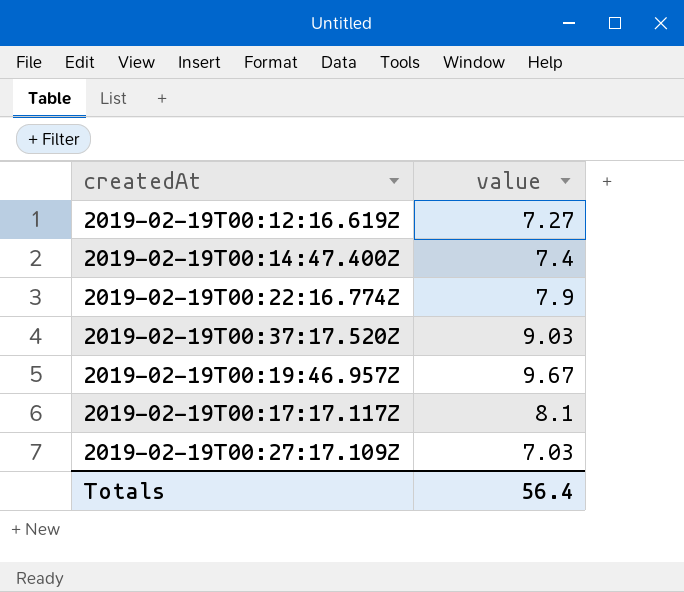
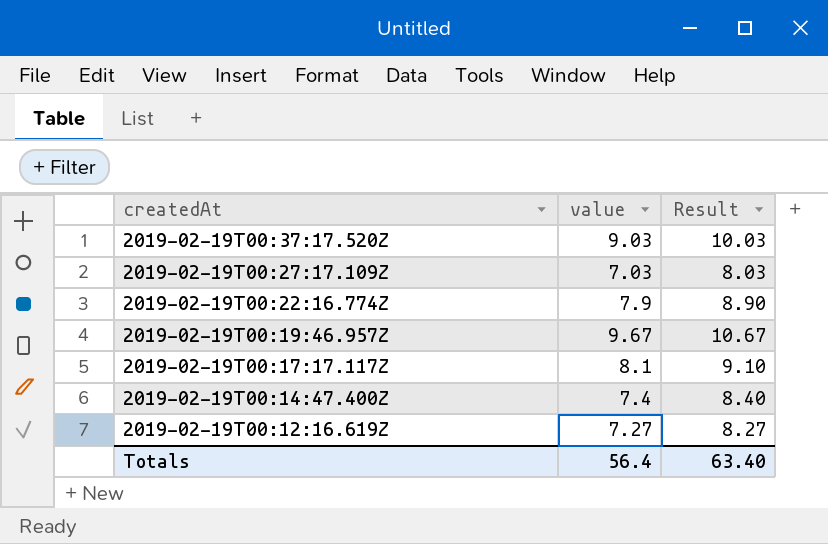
row order: none -> createdAt descending
column Result | formula: none -> [value] + 1

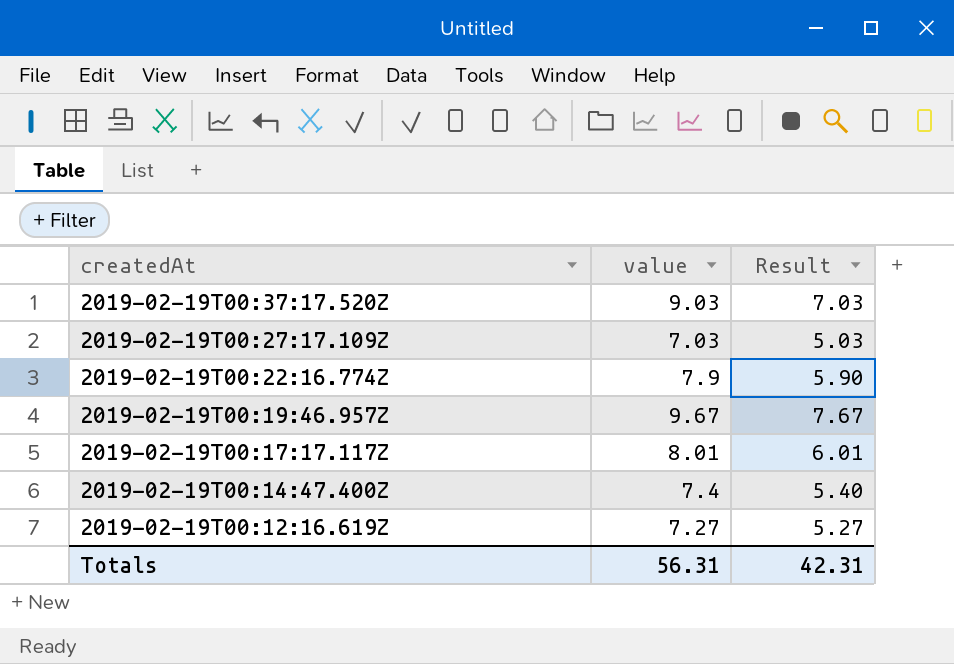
column Result | formula: [value] + 1 -> [value] - 2
2019-02-19T00:17:17.117Z | value: 8.1 -> 8.01
Totals | value: 56.4 -> 56.31
Totals | Result: 63.40 -> 42.31

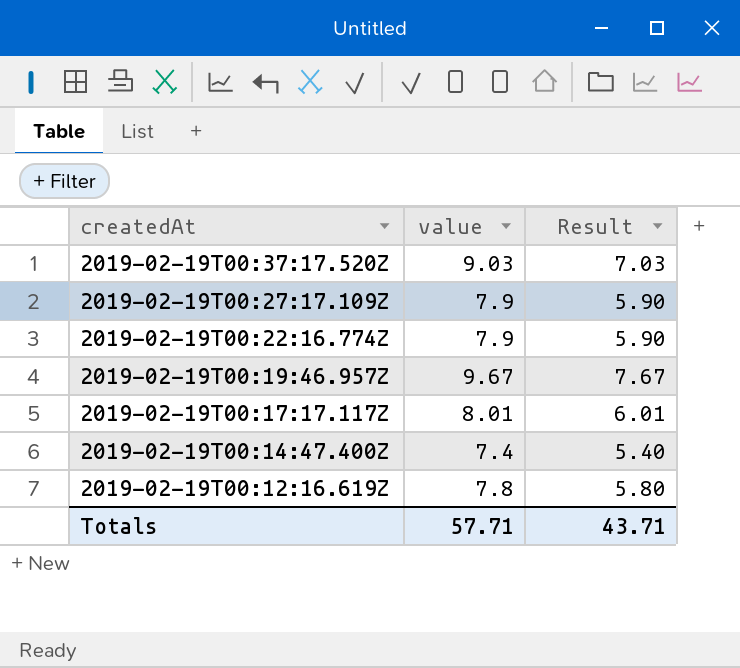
2019-02-19T00:27:17.109Z | value: 7.03 -> 7.9
2019-02-19T00:27:17.109Z | Result: 5.03 -> 5.90
2019-02-19T00:12:16.619Z | value: 7.27 -> 7.8
2019-02-19T00:12:16.619Z | Result: 5.27 -> 5.80
Totals | value: 56.31 -> 57.71
Totals | Result: 42.31 -> 43.71

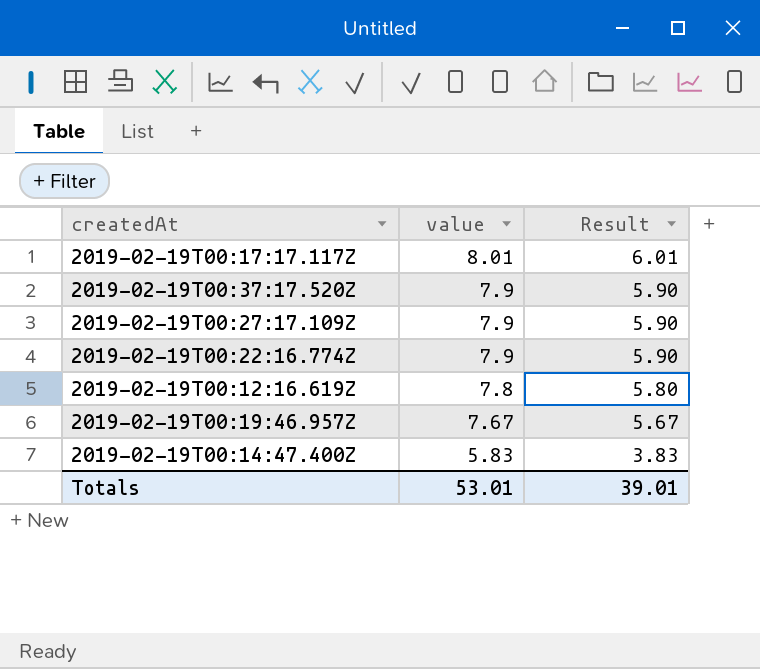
row order: createdAt descending -> value descending
2019-02-19T00:37:17.520Z | value: 9.03 -> 7.9
2019-02-19T00:37:17.520Z | Result: 7.03 -> 5.90
2019-02-19T00:19:46.957Z | value: 9.67 -> 7.67
2019-02-19T00:19:46.957Z | Result: 7.67 -> 5.67
2019-02-19T00:14:47.400Z | value: 7.4 -> 5.83
2019-02-19T00:14:47.400Z | Result: 5.40 -> 3.83
Totals | value: 57.71 -> 53.01
Totals | Result: 43.71 -> 39.01

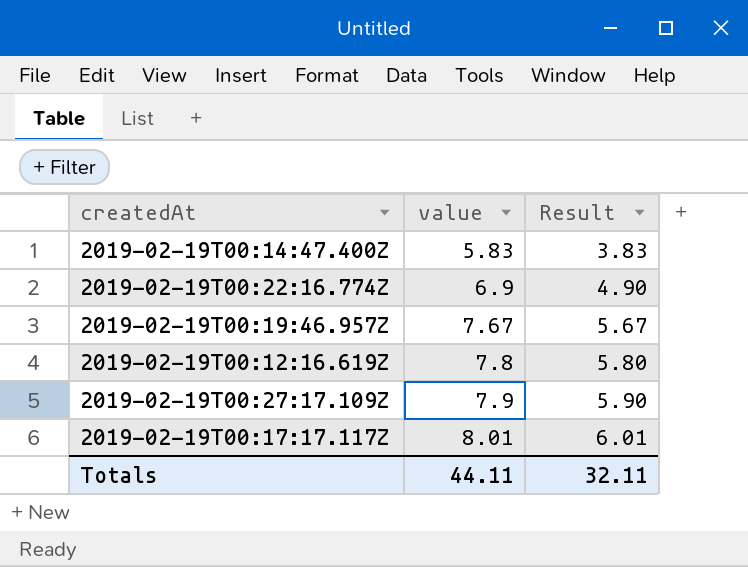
row order: value descending -> value ascending
row 2019-02-19T00:37:17.520Z: 7.9 | 5.90 -> none
2019-02-19T00:22:16.774Z | value: 7.9 -> 6.9
2019-02-19T00:22:16.774Z | Result: 5.90 -> 4.90
Totals | value: 53.01 -> 44.11
Totals | Result: 39.01 -> 32.11

